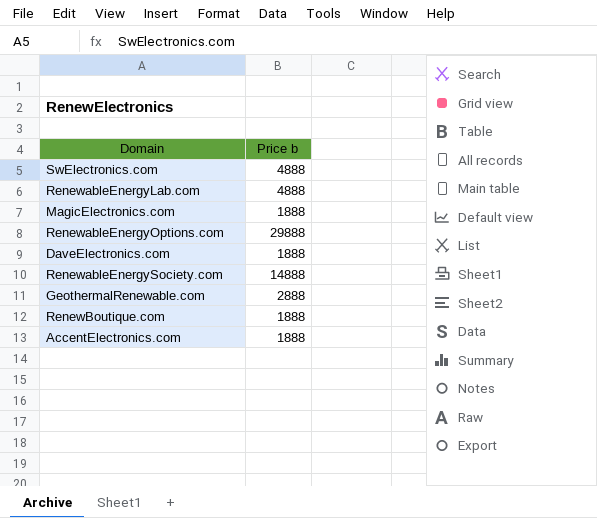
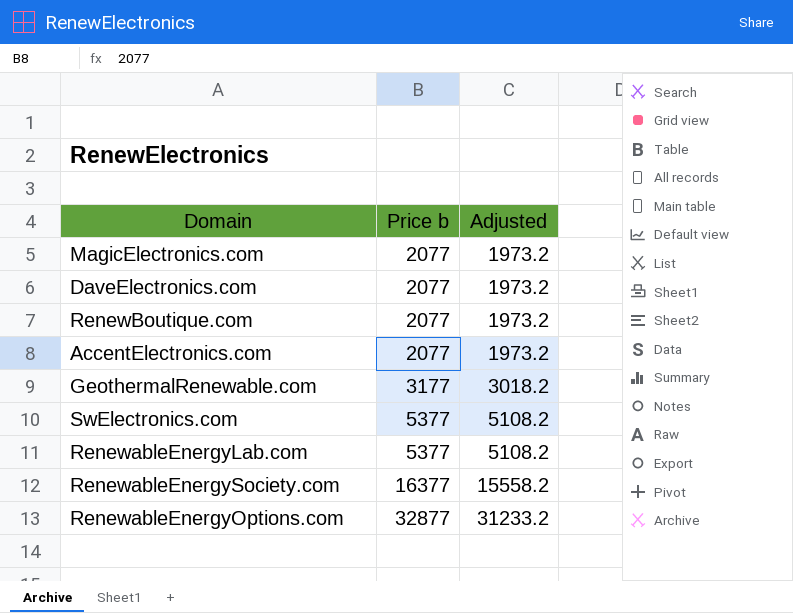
row order: none -> Price b ascending
column Adjusted | formula: none -> [Price b] * 0.95
MagicElectronics.com | Price b: 1888 -> 2077
DaveElectronics.com | Price b: 1888 -> 2077
RenewBoutique.com | Price b: 1888 -> 2077
AccentElectronics.com | Price b: 1888 -> 2077
GeothermalRenewable.com | Price b: 2888 -> 3177
SwElectronics.com | Price b: 4888 -> 5377
RenewableEnergyLab.com | Price b: 4888 -> 5377
RenewableEnergySociety.com | Price b: 14888 -> 16377
RenewableEnergyOptions.com | Price b: 29888 -> 32877

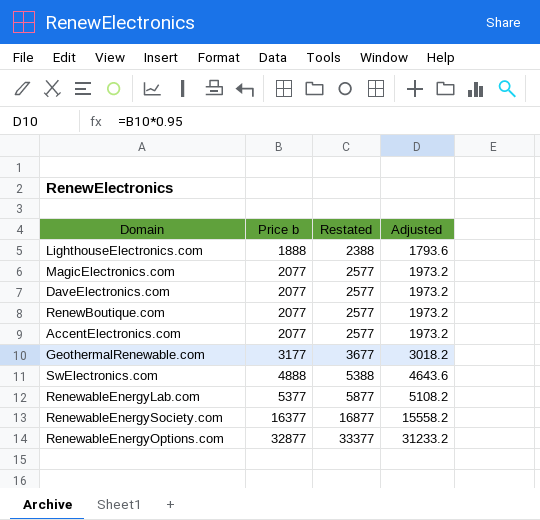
column Restated | formula: none -> [Price b] + 500
row LighthouseElectronics.com: none -> 1888 | 2388 | 1793.6
SwElectronics.com | Price b: 5377 -> 4888
SwElectronics.com | Adjusted: 5108.2 -> 4643.6

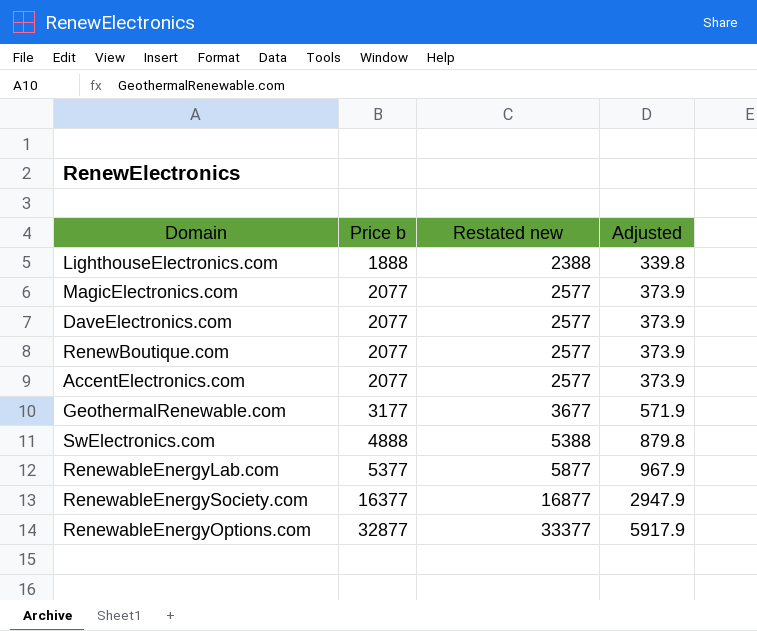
column name: Restated -> Restated new
column Adjusted | formula: [Price b] * 0.95 -> [Price b] * 0.18

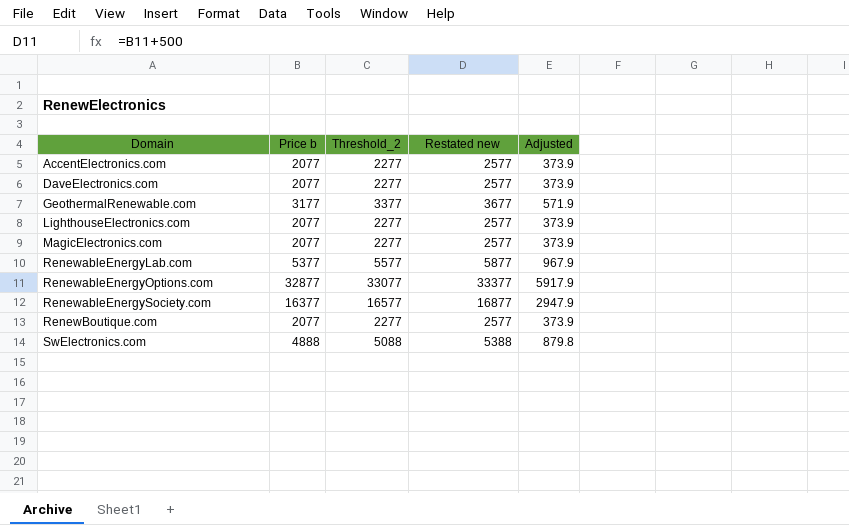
row order: Price b ascending -> Domain ascending
column Threshold_2 | formula: none -> [Price b] + 200
LighthouseElectronics.com | Price b: 1888 -> 2077
LighthouseElectronics.com | Restated new: 2388 -> 2577
LighthouseElectronics.com | Adjusted: 339.8 -> 373.9

